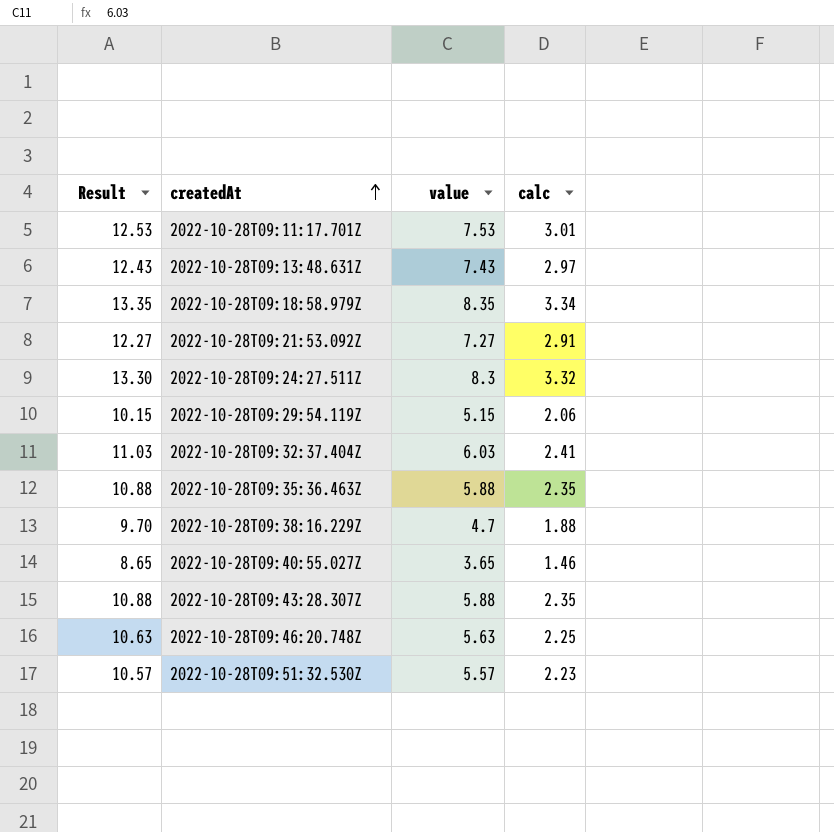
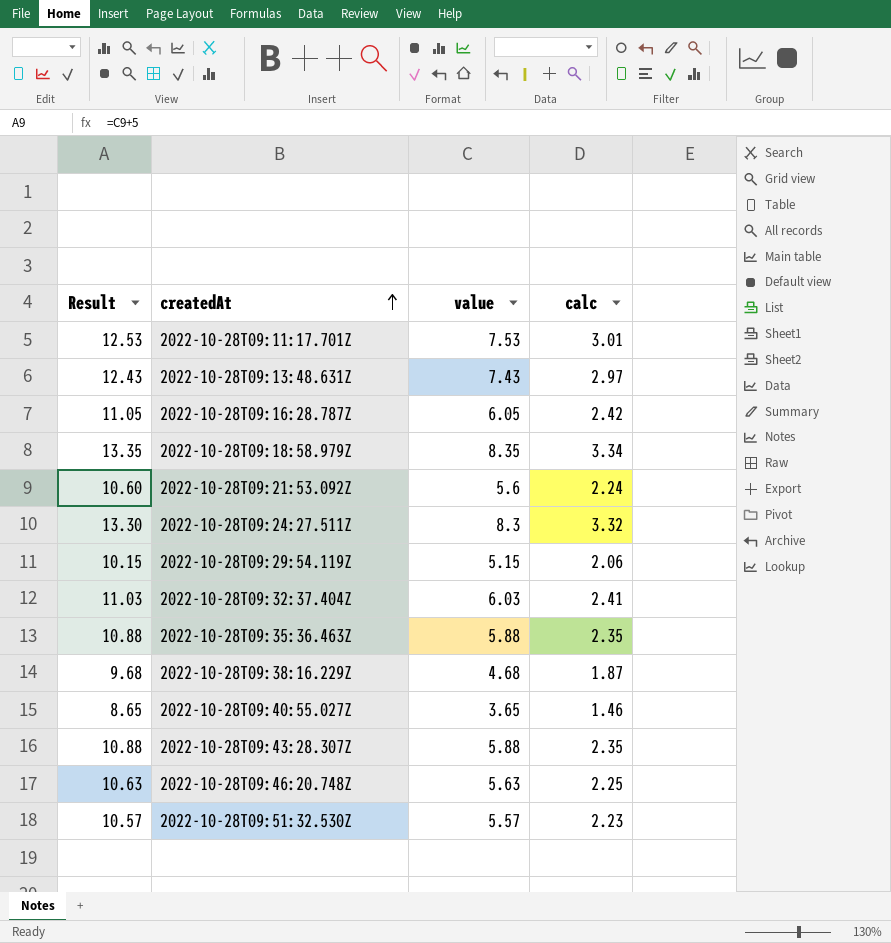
row 2022-10-28T09:16:28.787Z: none -> 11.05 | 6.05 | 2.42
2022-10-28T09:21:53.092Z | Result: 12.27 -> 10.60
2022-10-28T09:21:53.092Z | value: 7.27 -> 5.6
2022-10-28T09:21:53.092Z | calc: 2.91 -> 2.24
2022-10-28T09:38:16.229Z | Result: 9.70 -> 9.68
2022-10-28T09:38:16.229Z | value: 4.7 -> 4.68
2022-10-28T09:38:16.229Z | calc: 1.88 -> 1.87

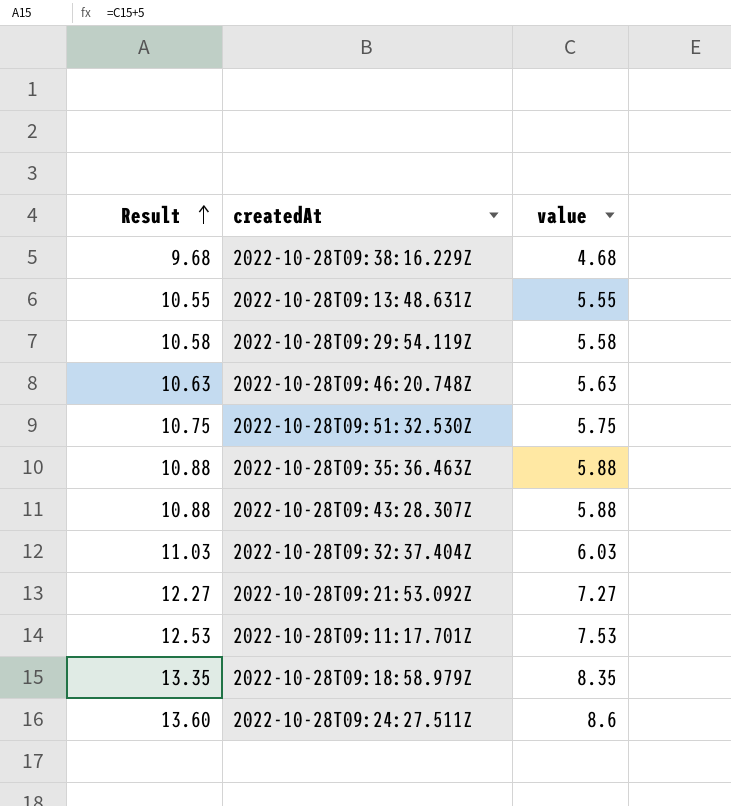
row order: createdAt ascending -> Result ascending
column calc | formula: [value] * 0.4 -> none
row 2022-10-28T09:16:28.787Z: 11.05 | 6.05 | 2.42 -> none
row 2022-10-28T09:40:55.027Z: 8.65 | 3.65 | 1.46 -> none
2022-10-28T09:13:48.631Z | Result: 12.43 -> 10.55
2022-10-28T09:13:48.631Z | value: 7.43 -> 5.55
2022-10-28T09:29:54.119Z | Result: 10.15 -> 10.58
2022-10-28T09:29:54.119Z | value: 5.15 -> 5.58
2022-10-28T09:51:32.530Z | Result: 10.57 -> 10.75
2022-10-28T09:51:32.530Z | value: 5.57 -> 5.75
2022-10-28T09:21:53.092Z | Result: 10.60 -> 12.27
2022-10-28T09:21:53.092Z | value: 5.6 -> 7.27
2022-10-28T09:24:27.511Z | Result: 13.30 -> 13.60
2022-10-28T09:24:27.511Z | value: 8.3 -> 8.6

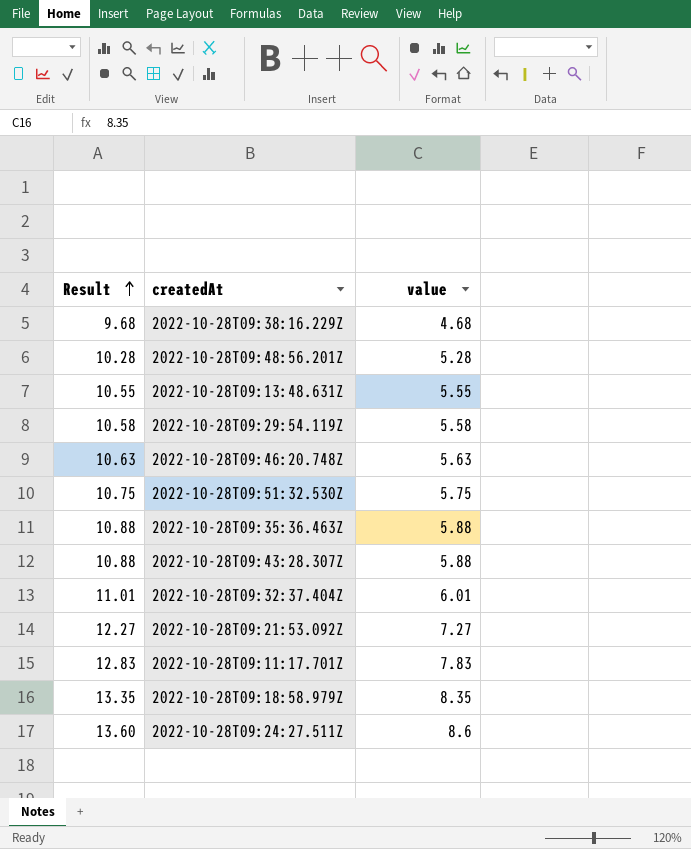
row 2022-10-28T09:48:56.201Z: none -> 10.28 | 5.28
2022-10-28T09:32:37.404Z | Result: 11.03 -> 11.01
2022-10-28T09:32:37.404Z | value: 6.03 -> 6.01
2022-10-28T09:11:17.701Z | Result: 12.53 -> 12.83
2022-10-28T09:11:17.701Z | value: 7.53 -> 7.83

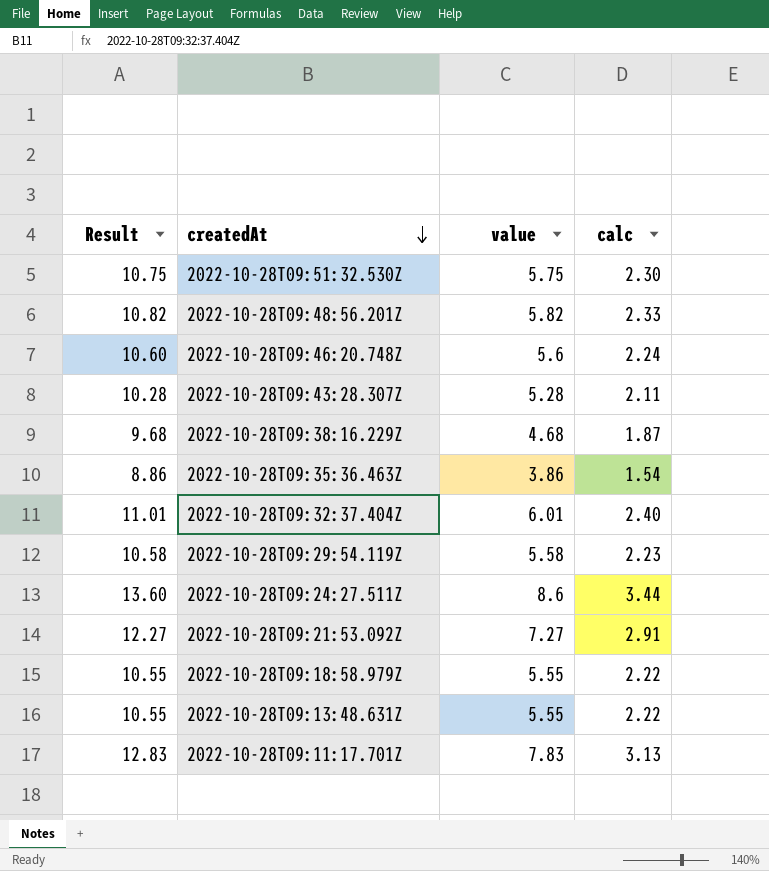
row order: Result ascending -> createdAt descending
column calc | formula: none -> [value] * 0.4
2022-10-28T09:48:56.201Z | Result: 10.28 -> 10.82
2022-10-28T09:48:56.201Z | value: 5.28 -> 5.82
2022-10-28T09:46:20.748Z | Result: 10.63 -> 10.60
2022-10-28T09:46:20.748Z | value: 5.63 -> 5.6
2022-10-28T09:43:28.307Z | Result: 10.88 -> 10.28
2022-10-28T09:43:28.307Z | value: 5.88 -> 5.28
2022-10-28T09:35:36.463Z | Result: 10.88 -> 8.86
2022-10-28T09:35:36.463Z | value: 5.88 -> 3.86
2022-10-28T09:18:58.979Z | Result: 13.35 -> 10.55
2022-10-28T09:18:58.979Z | value: 8.35 -> 5.55

